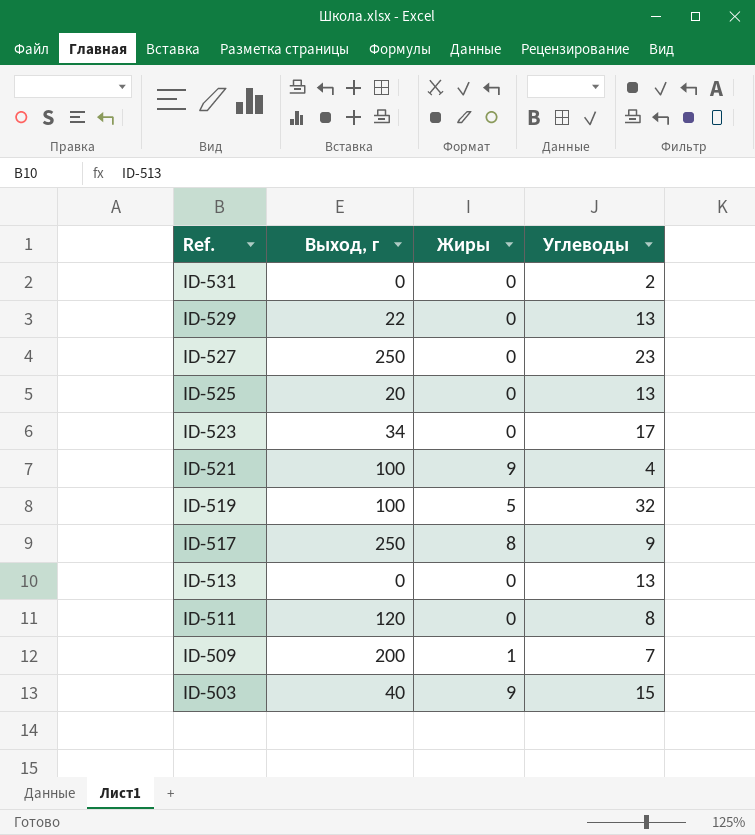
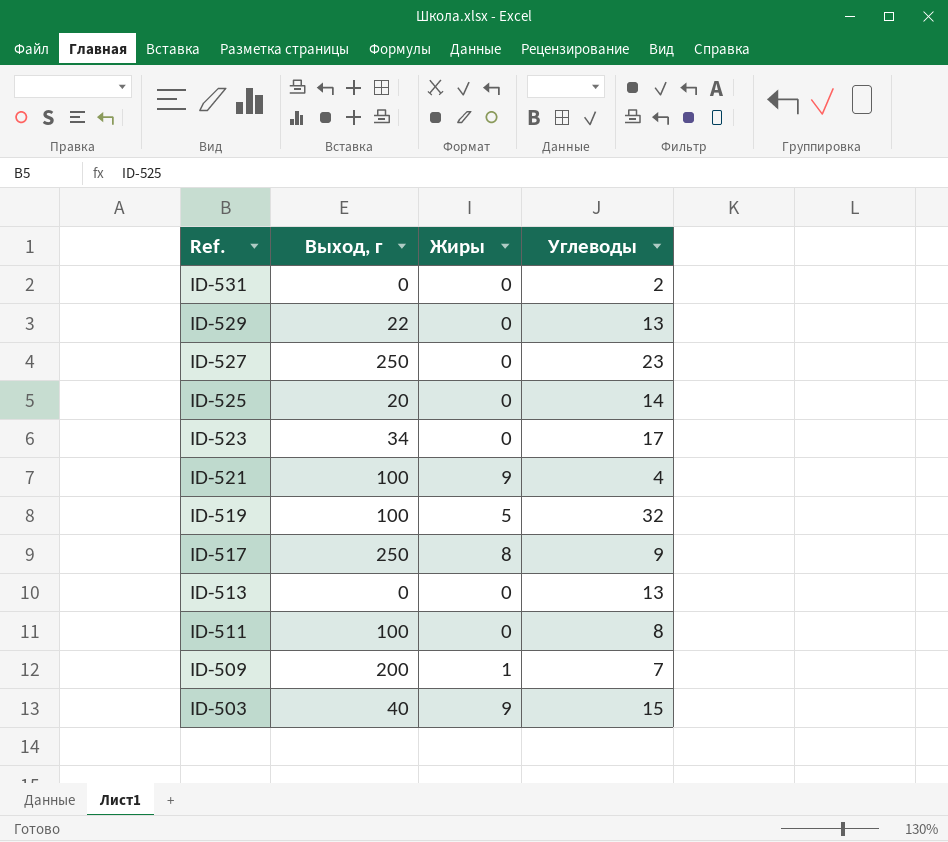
ID-525 | Углеводы: 13 -> 14
ID-511 | Выход, г: 120 -> 100

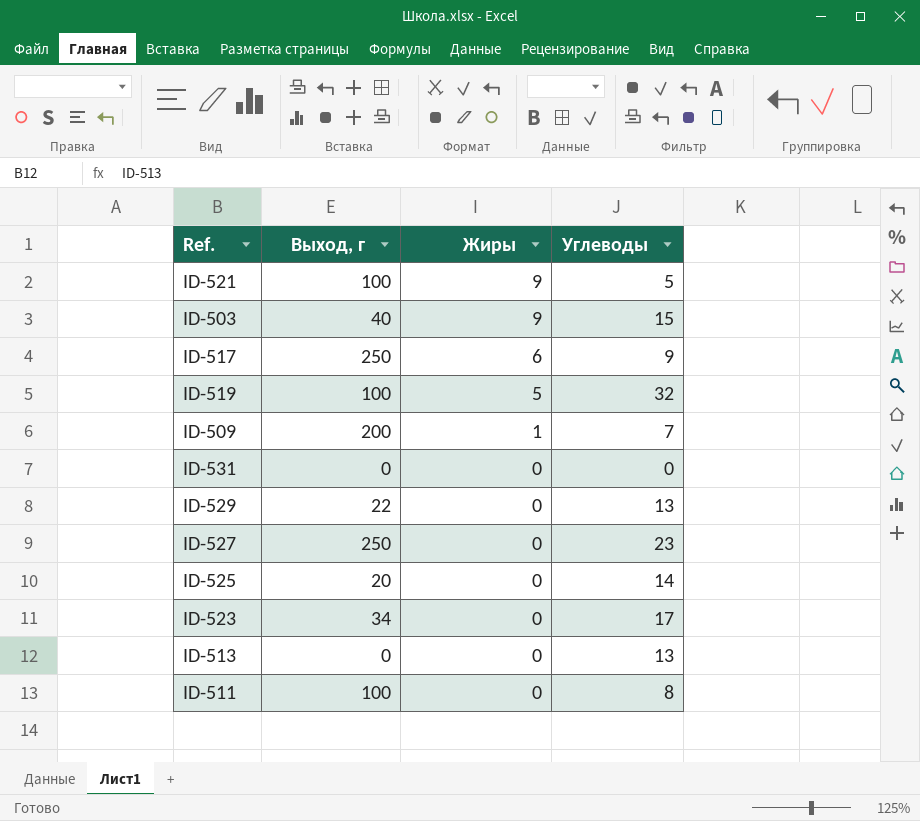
row order: Ref. descending -> Жиры descending
ID-521 | Углеводы: 4 -> 5
ID-517 | Жиры: 8 -> 6
ID-531 | Углеводы: 2 -> 0

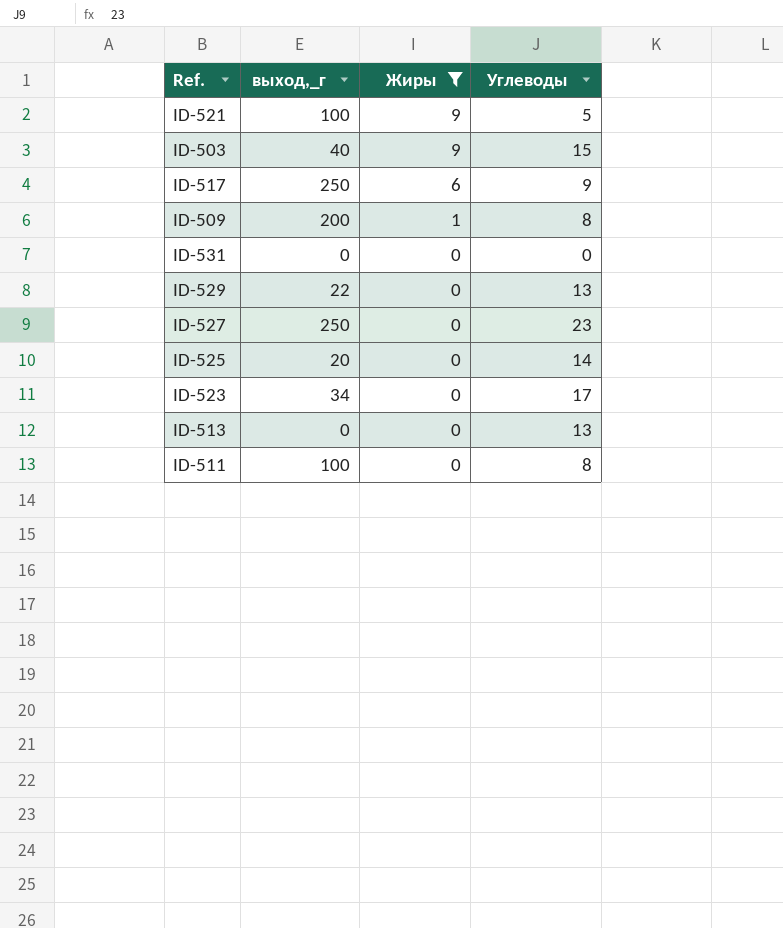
filter: none -> Жиры != 5
column name: Выход, г -> выход,_г
ID-509 | Углеводы: 7 -> 8

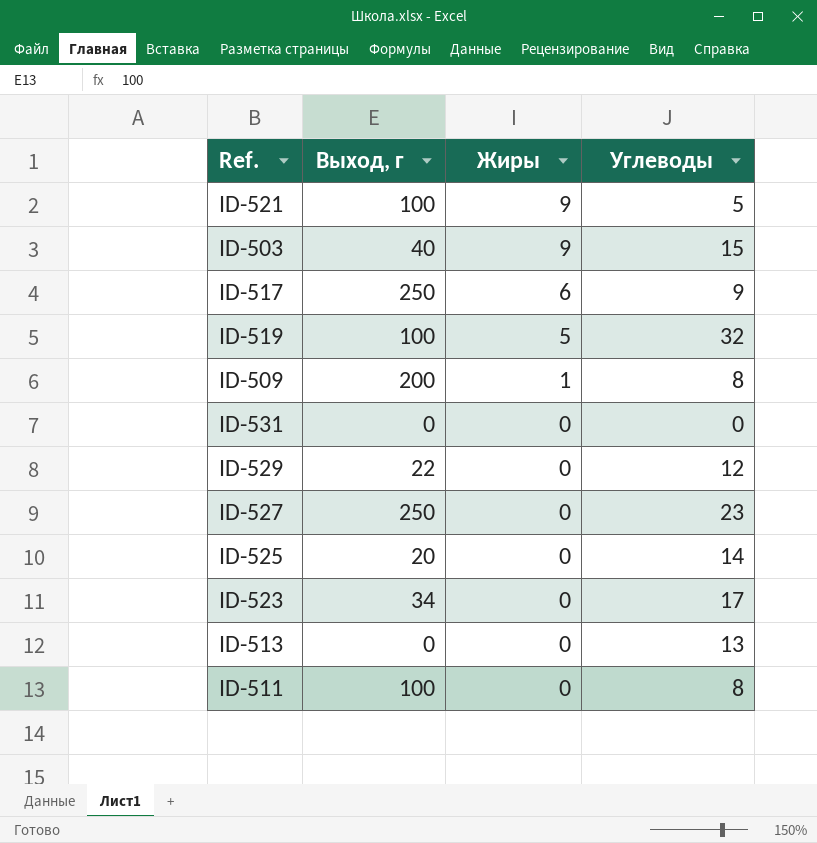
filter: Жиры != 5 -> none
column name: выход,_г -> Выход, г
ID-529 | Углеводы: 13 -> 12

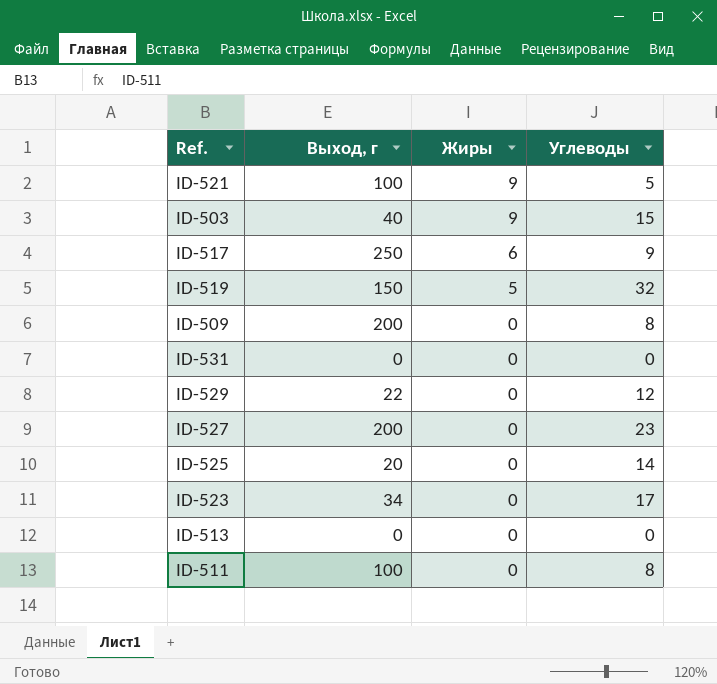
ID-519 | Выход, г: 100 -> 150
ID-509 | Жиры: 1 -> 0
ID-527 | Выход, г: 250 -> 200
ID-513 | Углеводы: 13 -> 0

